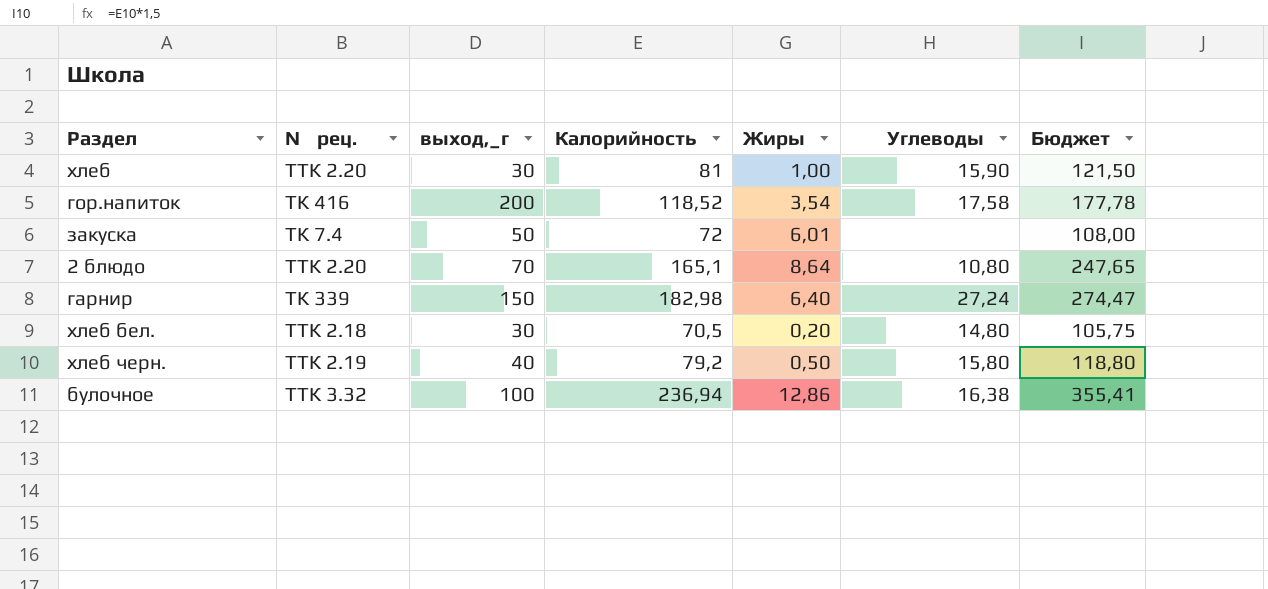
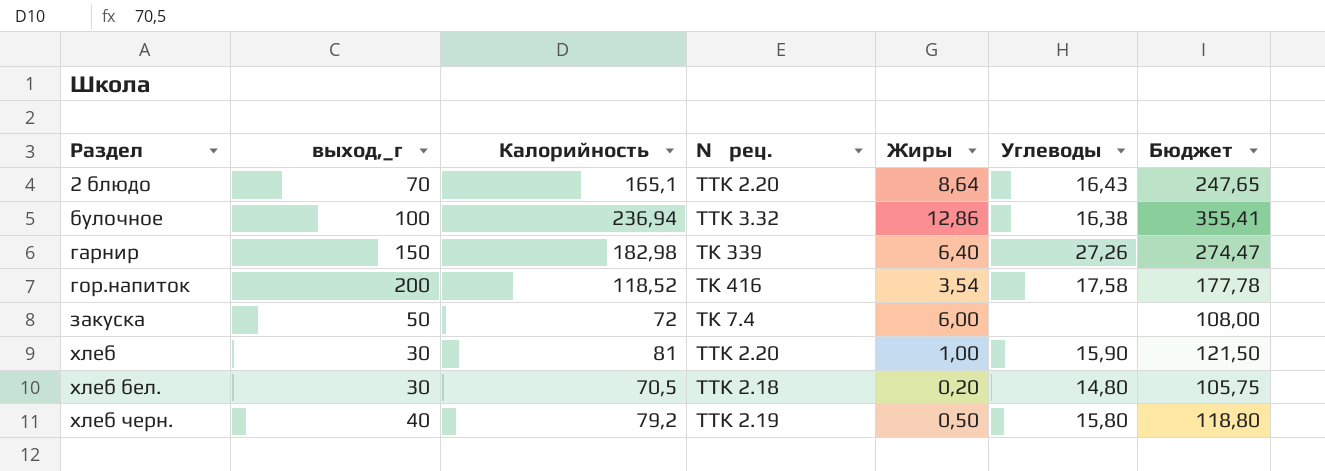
row order: none -> Раздел ascending
column № рец. | position: 2 -> 4
2 блюдо | Углеводы: 10,80 -> 16,43
гарнир | Углеводы: 27,24 -> 27,26
закуска | Жиры: 6,01 -> 6,00

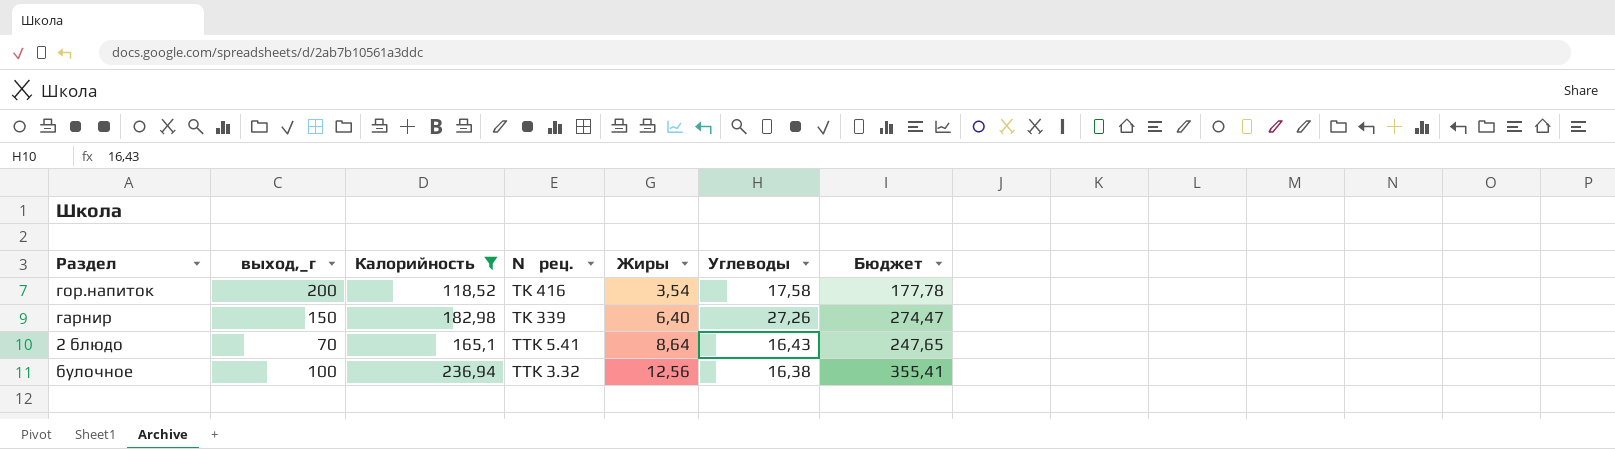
filter: none -> Калорийность >= 118,52
row order: Раздел ascending -> Жиры ascending
2 блюдо | № рец.: ТТК 2.20 -> ТТК 5.41
булочное | Жиры: 12,86 -> 12,56

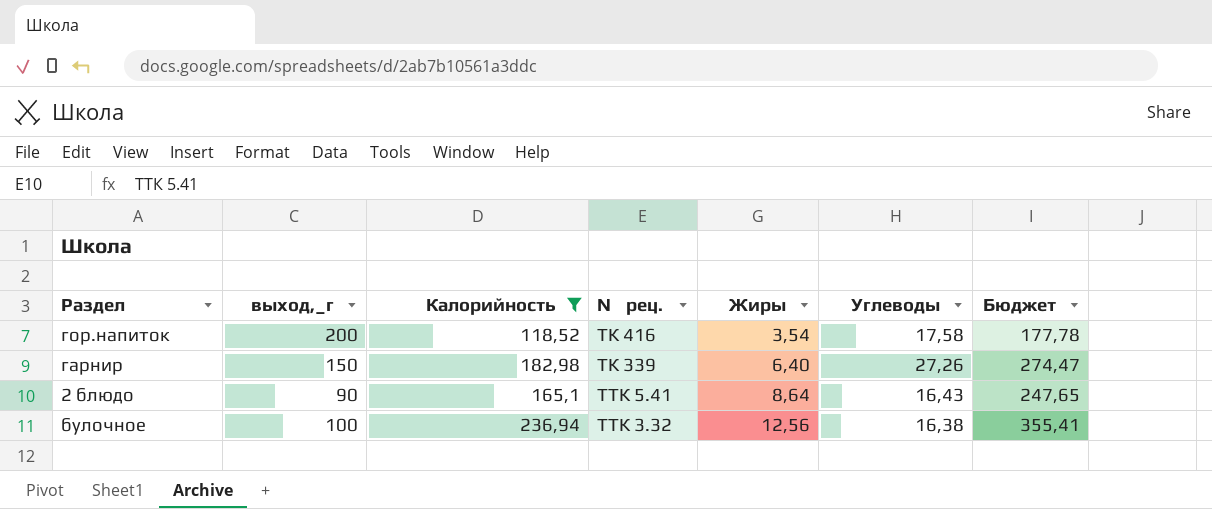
2 блюдо | выход,_г: 70 -> 90

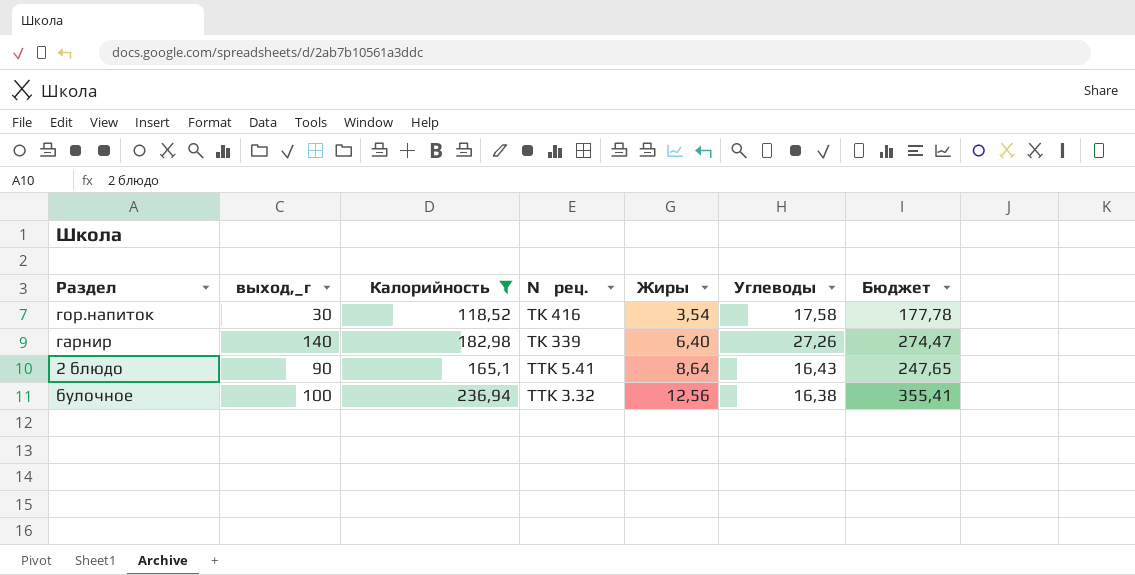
гор.напиток | выход,_г: 200 -> 30
гарнир | выход,_г: 150 -> 140

